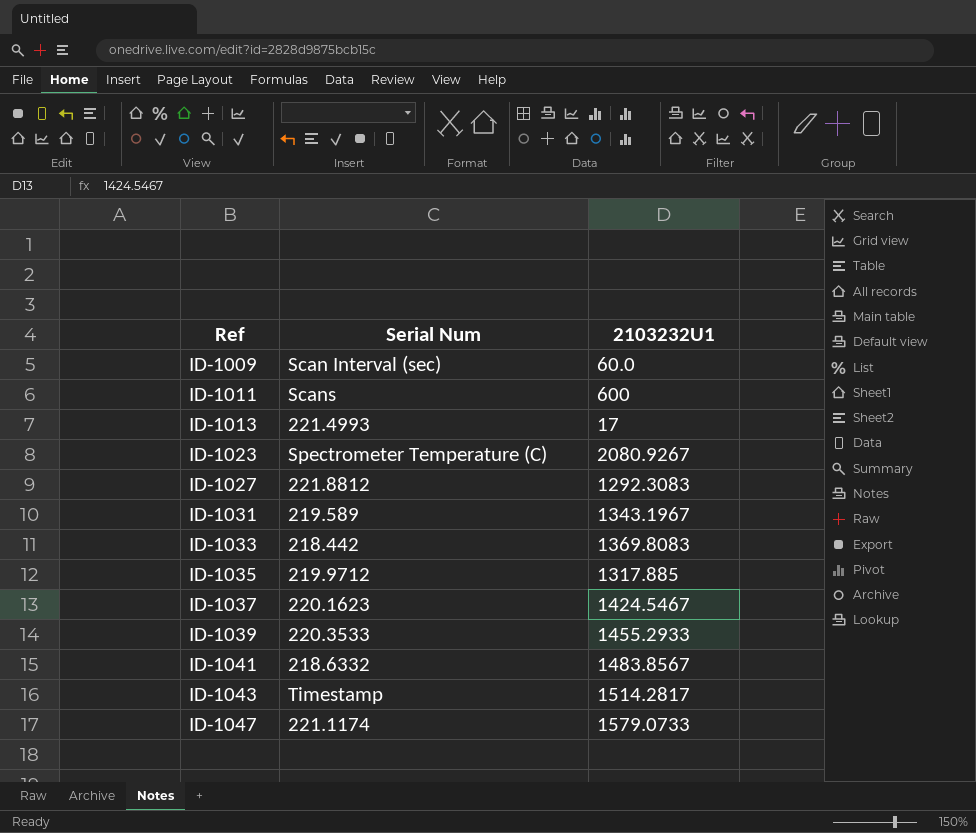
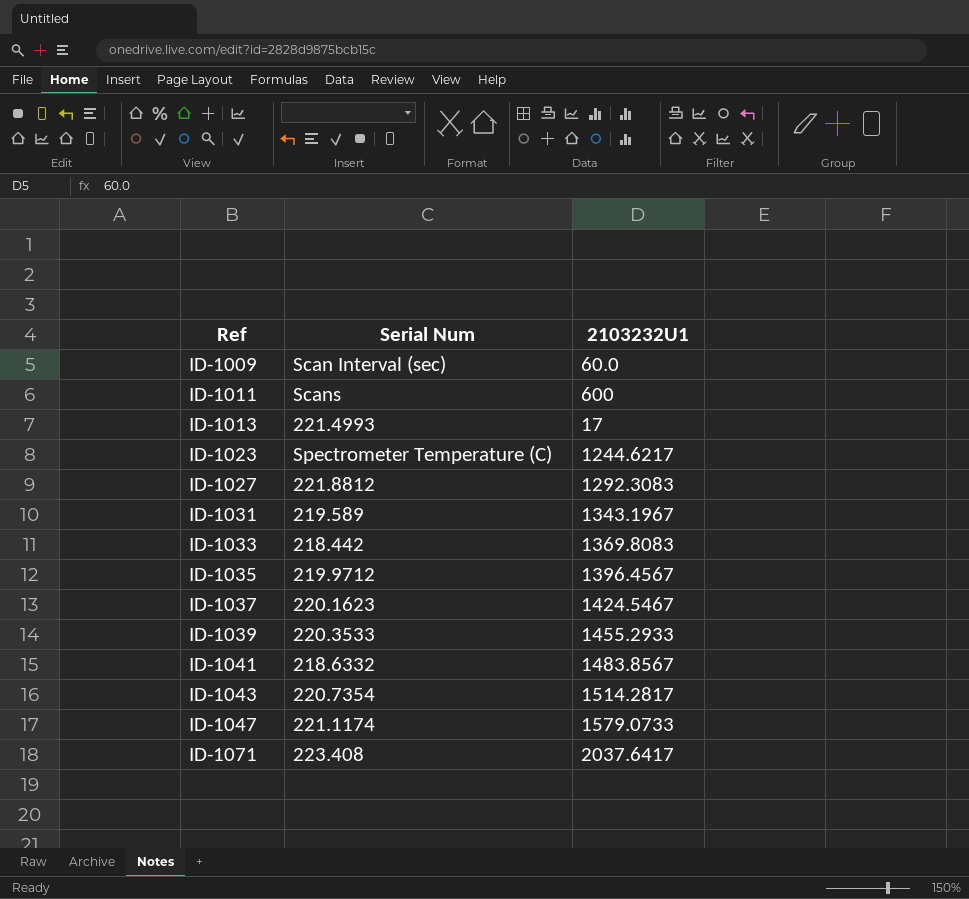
ID-1023 | 2103232U1: 2080.9267 -> 1244.6217
ID-1035 | 2103232U1: 1317.885 -> 1396.4567
ID-1043 | Serial Num: Timestamp -> 220.7354
row ID-1071: none -> 223.408 | 2037.6417

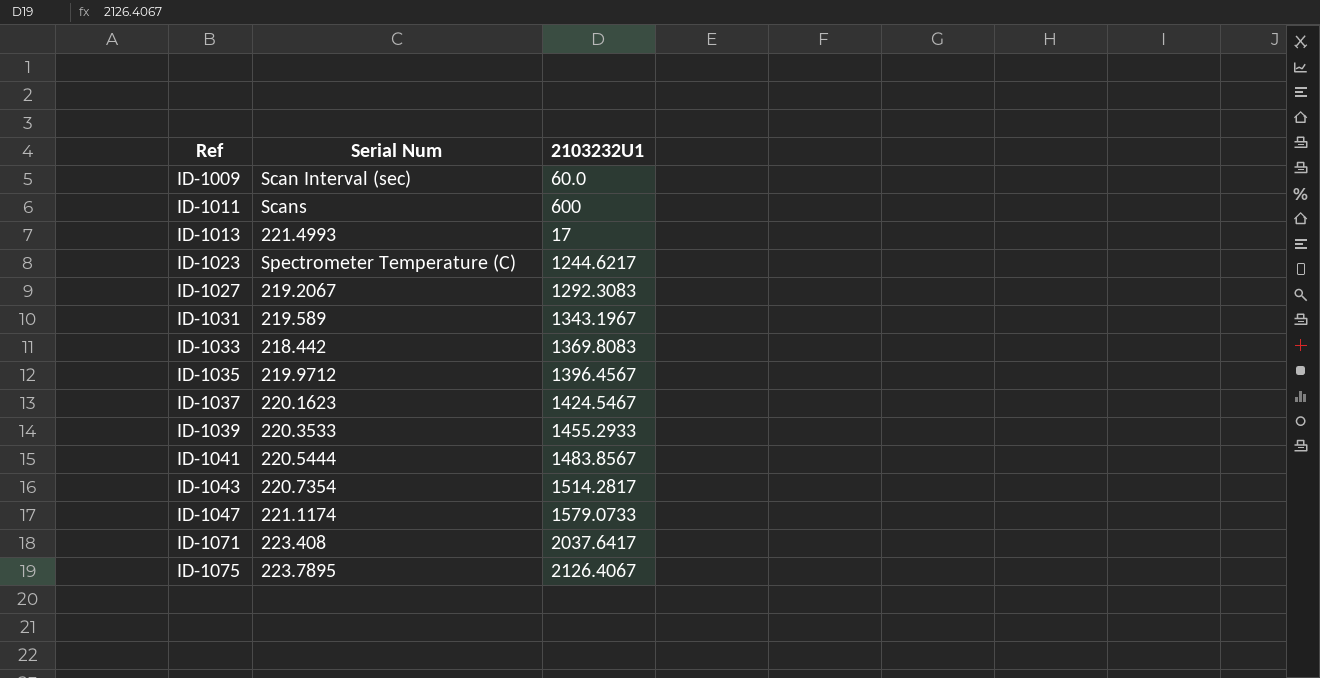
ID-1027 | Serial Num: 221.8812 -> 219.2067
ID-1041 | Serial Num: 218.6332 -> 220.5444
row ID-1075: none -> 223.7895 | 2126.4067

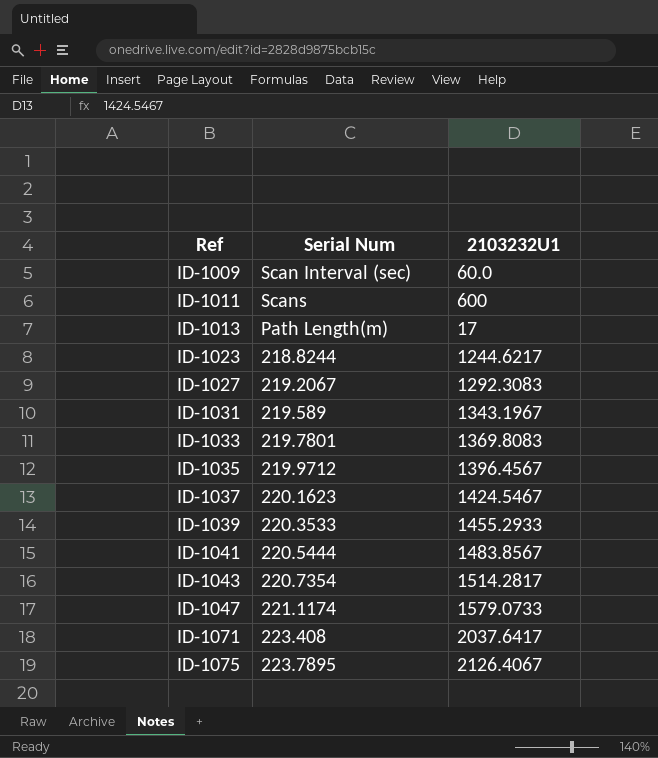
ID-1013 | Serial Num: 221.4993 -> Path Length(m)
ID-1023 | Serial Num: Spectrometer Temperature (C) -> 218.8244
ID-1033 | Serial Num: 218.442 -> 219.7801

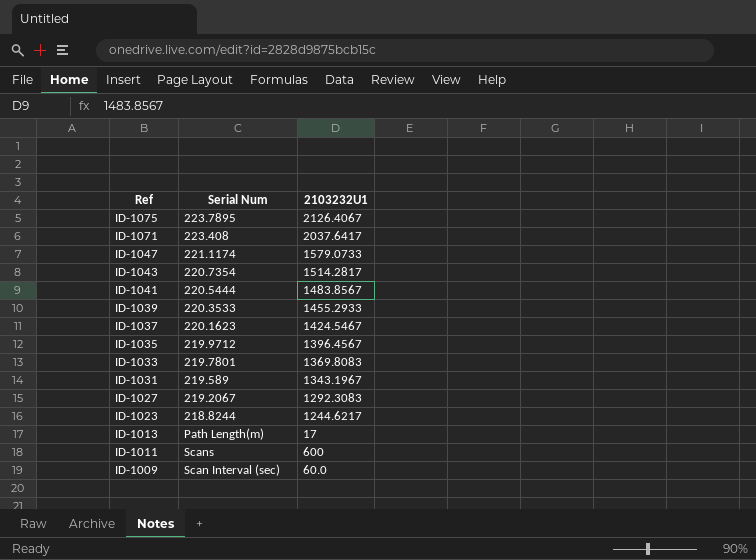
row order: Ref ascending -> Ref descending

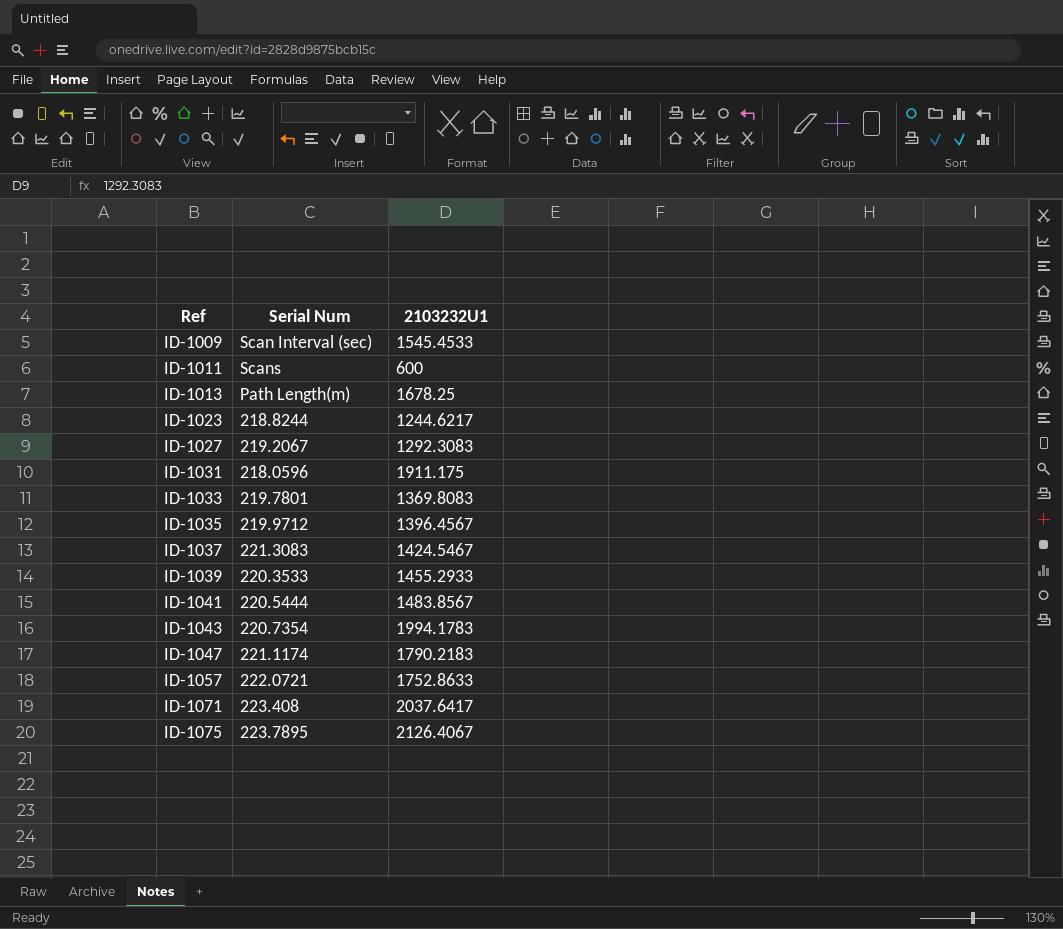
row order: Ref descending -> Ref ascending
ID-1009 | 2103232U1: 60.0 -> 1545.4533
ID-1013 | 2103232U1: 17 -> 1678.25
ID-1031 | Serial Num: 219.589 -> 218.0596
ID-1031 | 2103232U1: 1343.1967 -> 1911.175
ID-1037 | Serial Num: 220.1623 -> 221.3083
ID-1043 | 2103232U1: 1514.2817 -> 1994.1783
ID-1047 | 2103232U1: 1579.0733 -> 1790.2183
row ID-1057: none -> 222.0721 | 1752.8633

